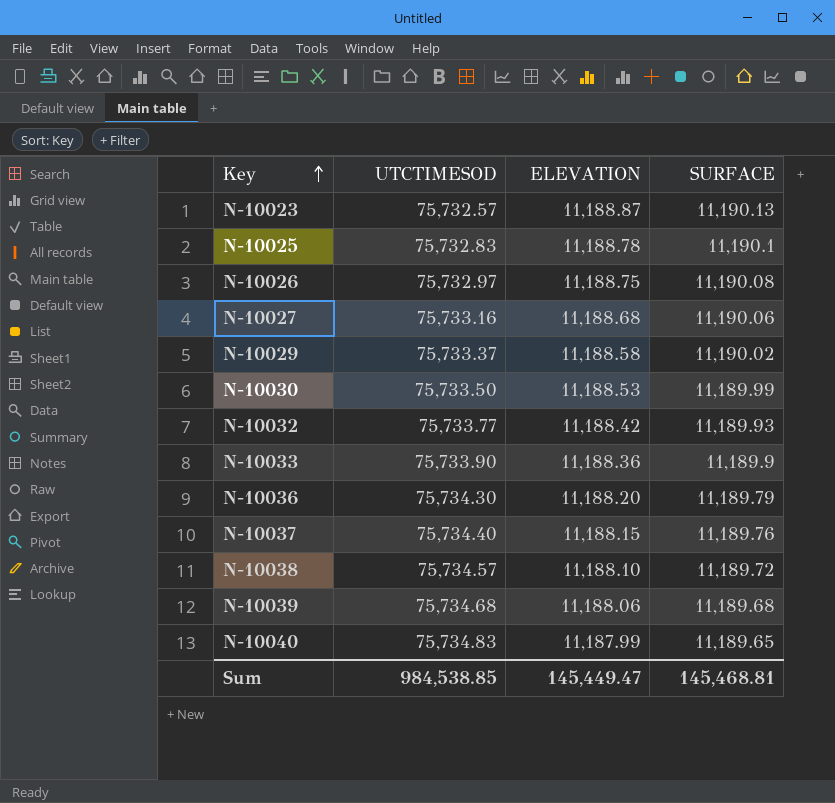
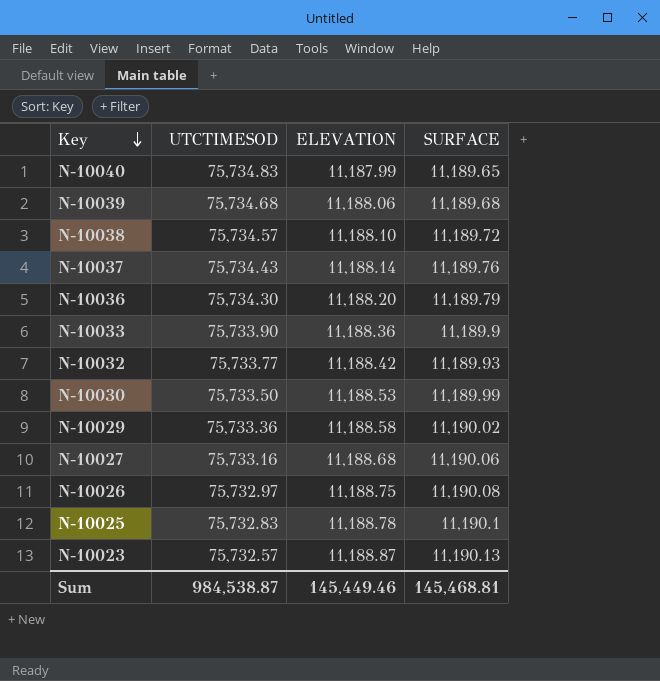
row order: Key ascending -> Key descending
N-10037 | UTCTIMESOD: 75,734.40 -> 75,734.43
N-10037 | ELEVATION: 11,188.15 -> 11,188.14
N-10029 | UTCTIMESOD: 75,733.37 -> 75,733.36
Sum | UTCTIMESOD: 984,538.85 -> 984,538.87
Sum | ELEVATION: 145,449.47 -> 145,449.46

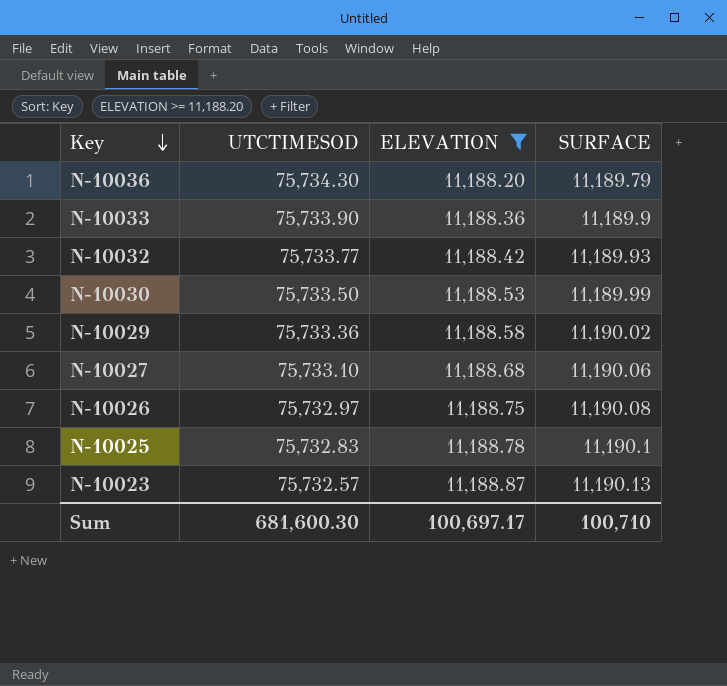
filter: none -> ELEVATION >= 11,188.20
N-10027 | UTCTIMESOD: 75,733.16 -> 75,733.10
Sum | UTCTIMESOD: 984,538.87 -> 681,600.30
Sum | ELEVATION: 145,449.46 -> 100,697.17
Sum | SURFACE: 145,468.81 -> 100,710

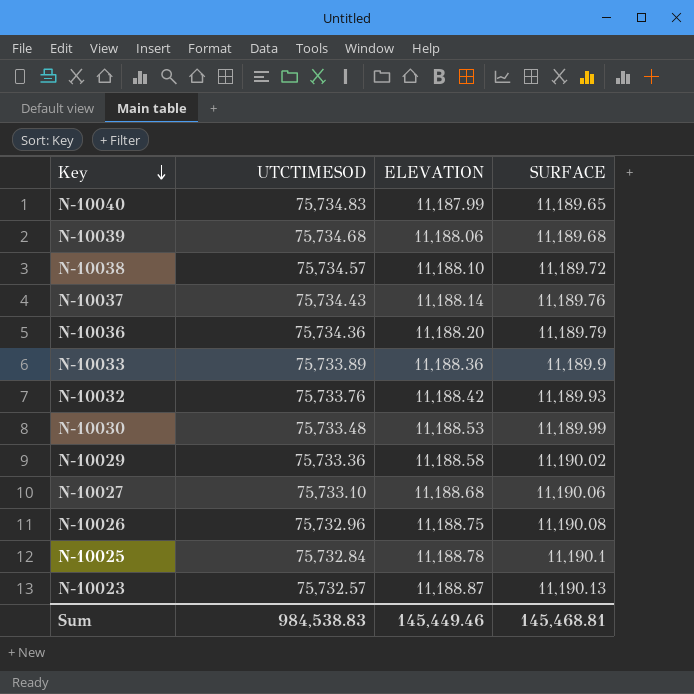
filter: ELEVATION >= 11,188.20 -> none
N-10036 | UTCTIMESOD: 75,734.30 -> 75,734.36
N-10033 | UTCTIMESOD: 75,733.90 -> 75,733.89
N-10032 | UTCTIMESOD: 75,733.77 -> 75,733.76
N-10030 | UTCTIMESOD: 75,733.50 -> 75,733.48
N-10026 | UTCTIMESOD: 75,732.97 -> 75,732.96
N-10025 | UTCTIMESOD: 75,732.83 -> 75,732.84
Sum | UTCTIMESOD: 681,600.30 -> 984,538.83
Sum | ELEVATION: 100,697.17 -> 145,449.46
Sum | SURFACE: 100,710 -> 145,468.81

